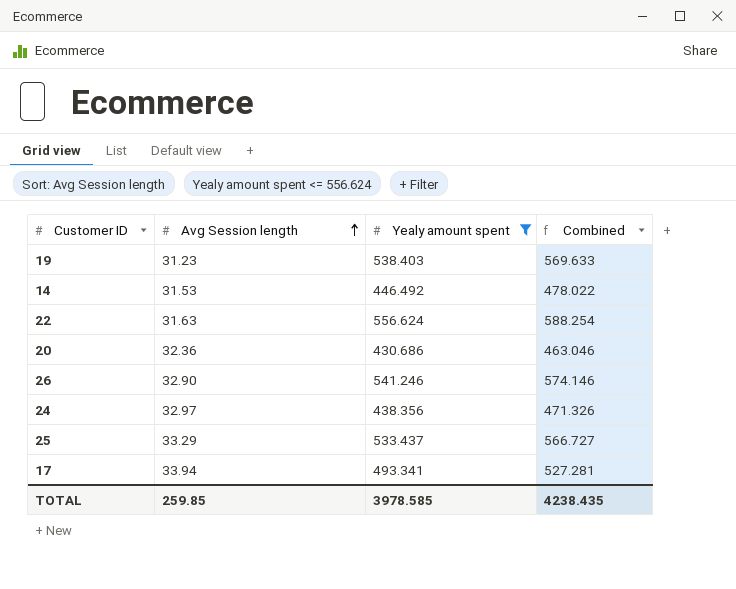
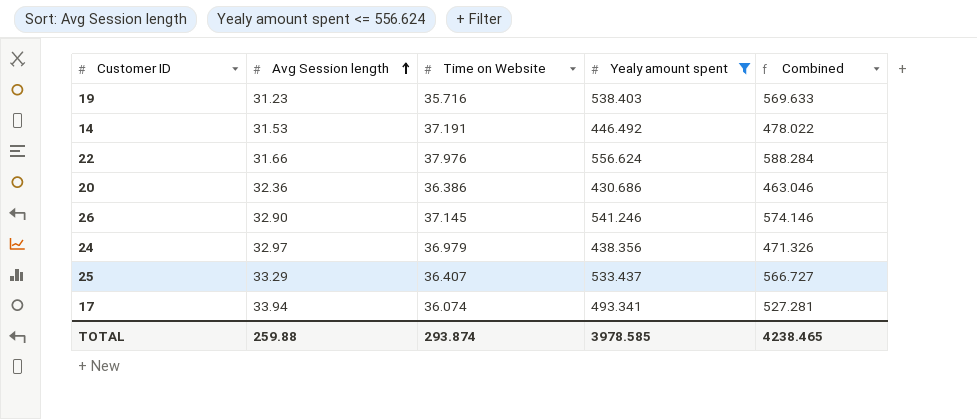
column Time on Website | position: none -> 3
22 | Avg Session length: 31.63 -> 31.66
22 | Combined: 588.254 -> 588.284
TOTAL | Avg Session length: 259.85 -> 259.88
TOTAL | Combined: 4238.435 -> 4238.465

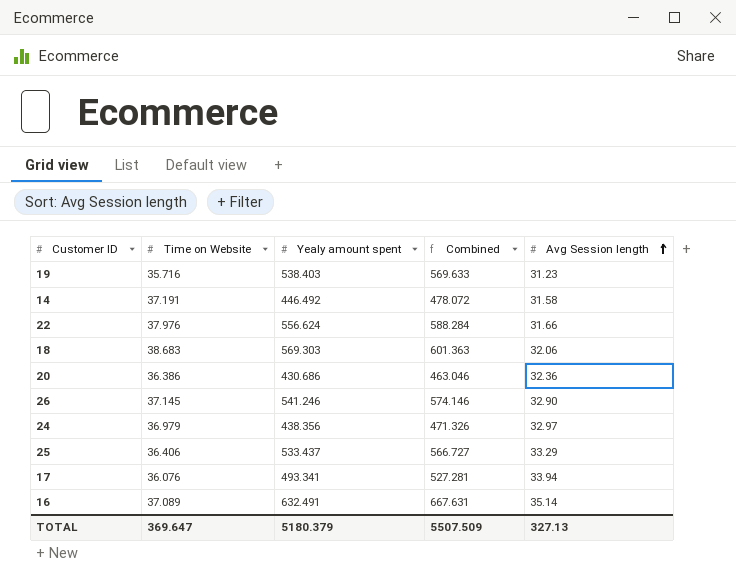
filter: Yealy amount spent <= 556.624 -> none
column Avg Session length | position: 2 -> 5
14 | Combined: 478.022 -> 478.072
14 | Avg Session length: 31.53 -> 31.58
25 | Time on Website: 36.407 -> 36.406
17 | Time on Website: 36.074 -> 36.076
TOTAL | Time on Website: 293.874 -> 369.647
TOTAL | Yealy amount spent: 3978.585 -> 5180.379
TOTAL | Combined: 4238.465 -> 5507.509
TOTAL | Avg Session length: 259.88 -> 327.13

